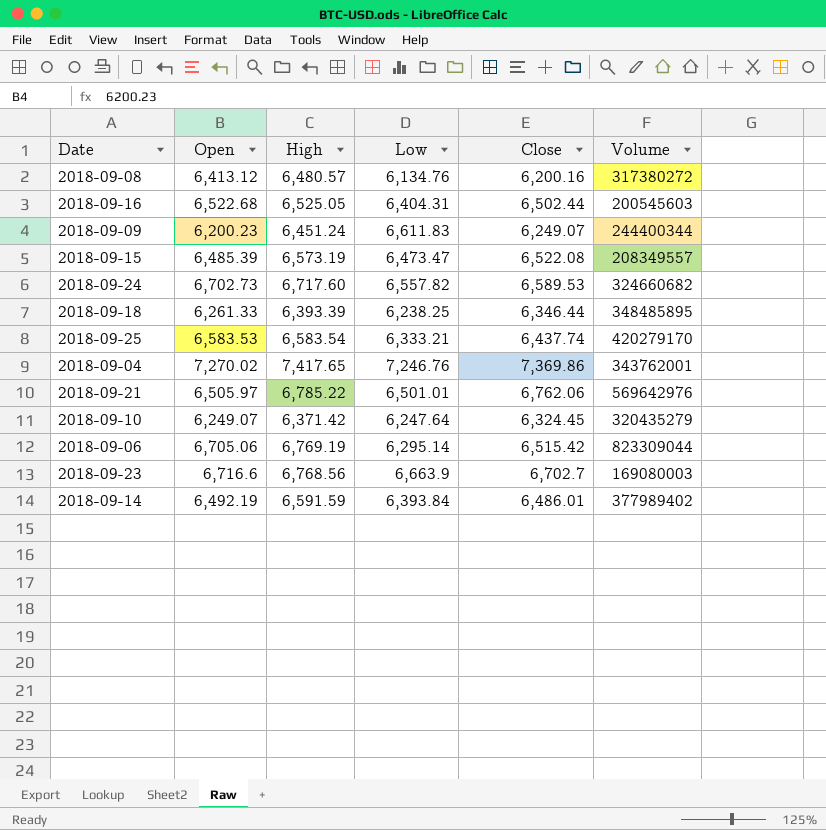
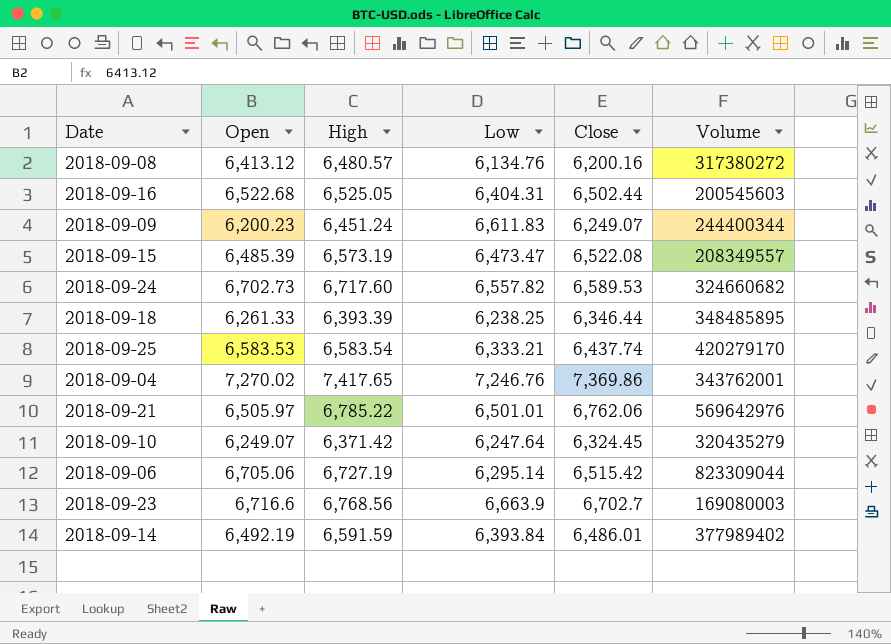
2018-09-06 | High: 6,769.19 -> 6,727.19

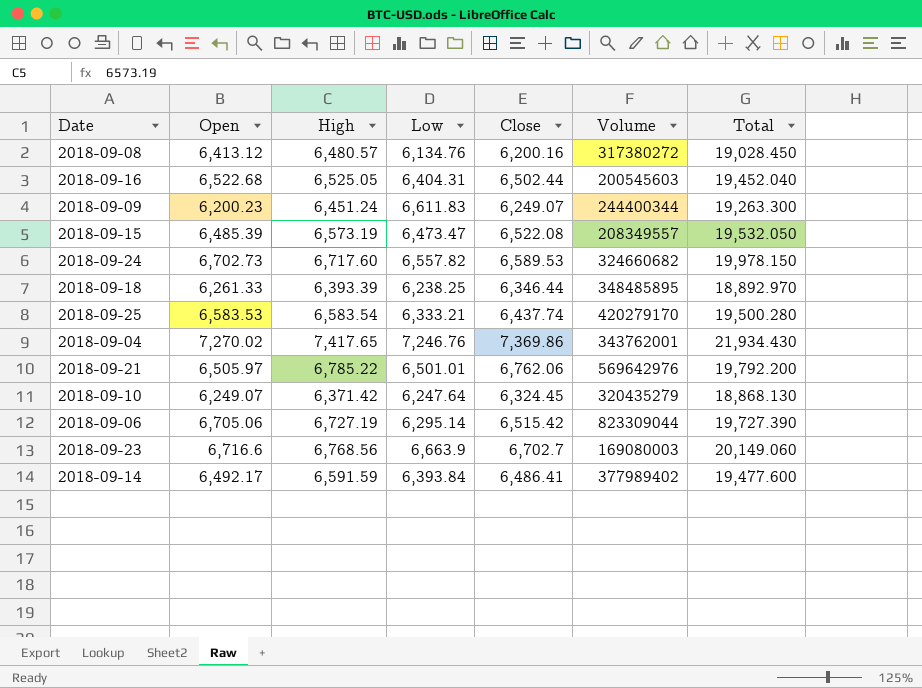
column Total | formula: none -> [Open] + [High] + [Low]
2018-09-14 | Open: 6,492.19 -> 6,492.17
2018-09-14 | Close: 6,486.01 -> 6,486.41

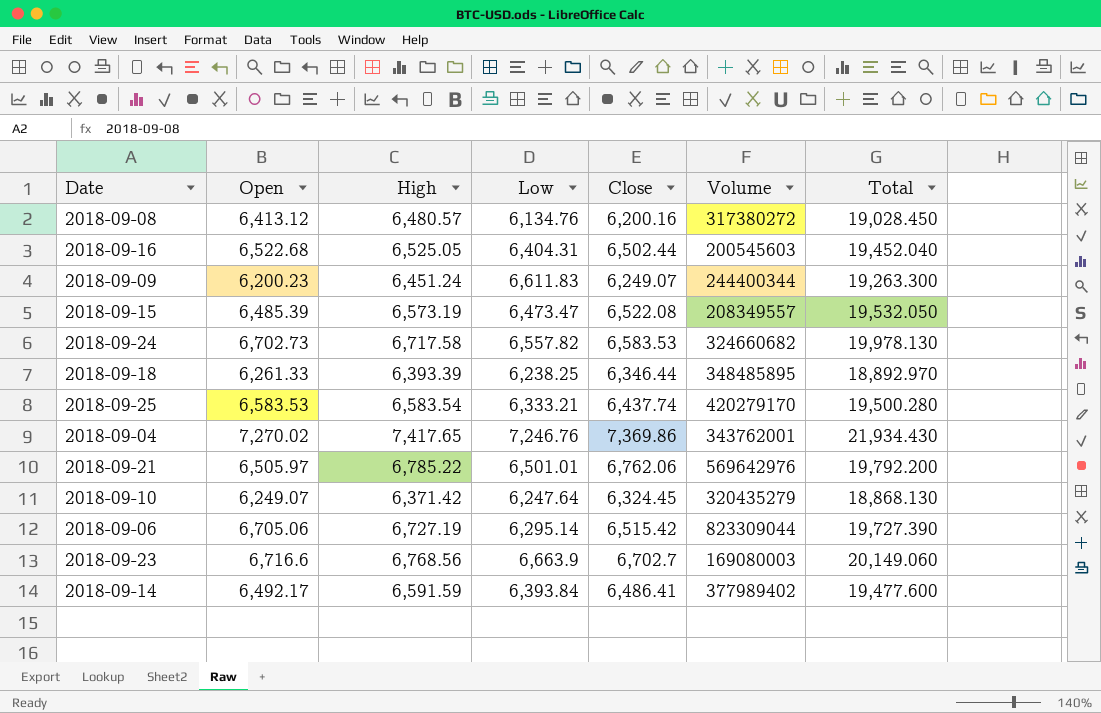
2018-09-24 | High: 6,717.60 -> 6,717.58
2018-09-24 | Close: 6,589.53 -> 6,583.53
2018-09-24 | Total: 19,978.150 -> 19,978.130

